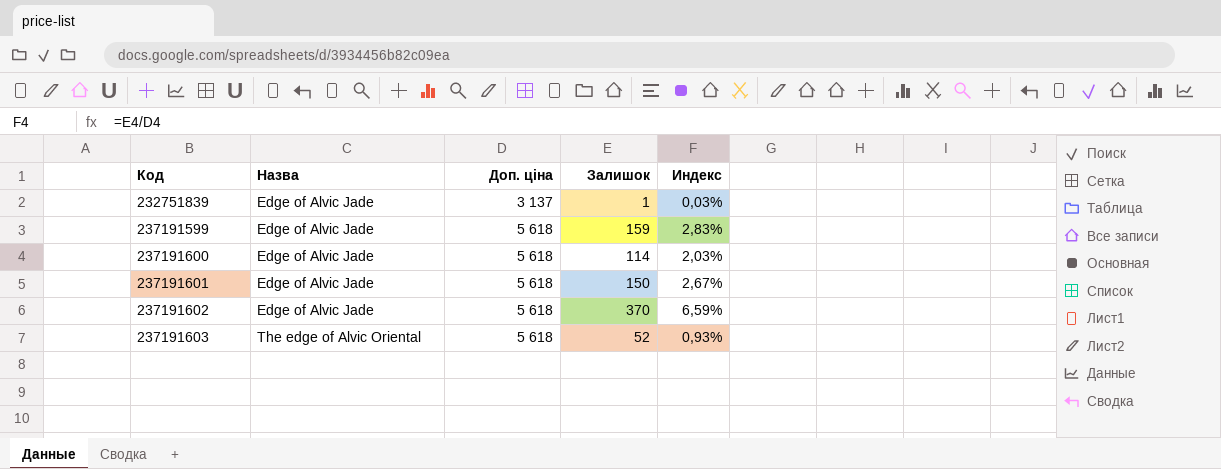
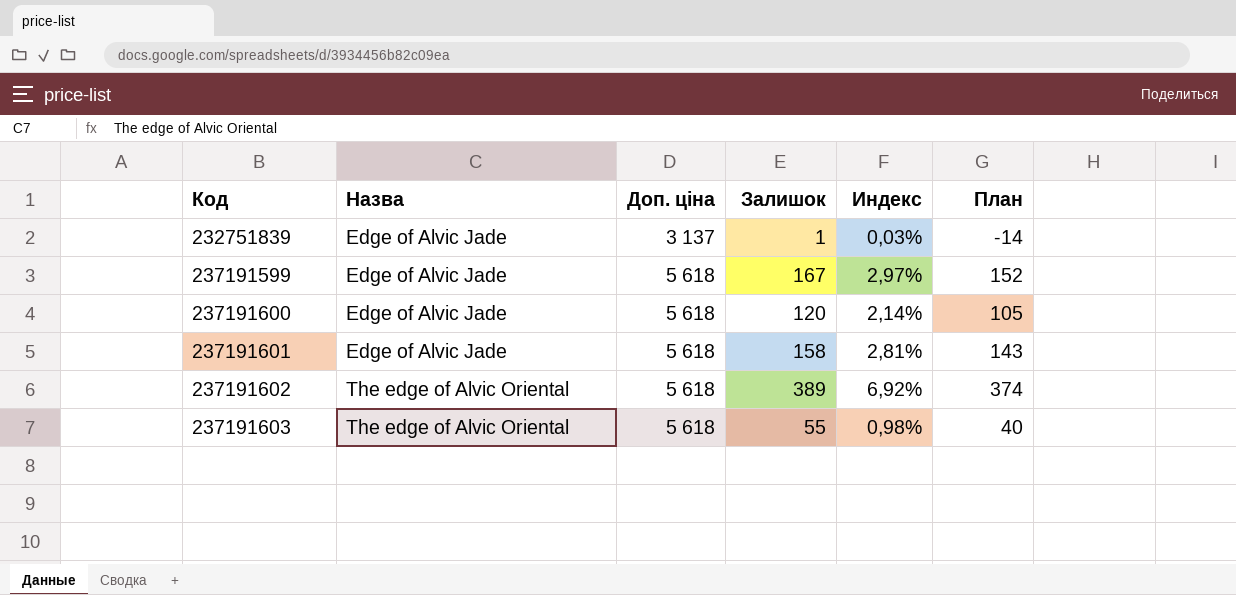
column План | formula: none -> [Залишок] - 15
237191599 | Залишок: 159 -> 167
237191599 | Индекс: 2,83% -> 2,97%
237191600 | Залишок: 114 -> 120
237191600 | Индекс: 2,03% -> 2,14%
237191601 | Залишок: 150 -> 158
237191601 | Индекс: 2,67% -> 2,81%
237191602 | Назва: Edge of Alvic Jade -> The edge of Alvic Oriental
237191602 | Залишок: 370 -> 389
237191602 | Индекс: 6,59% -> 6,92%
237191603 | Залишок: 52 -> 55
237191603 | Индекс: 0,93% -> 0,98%

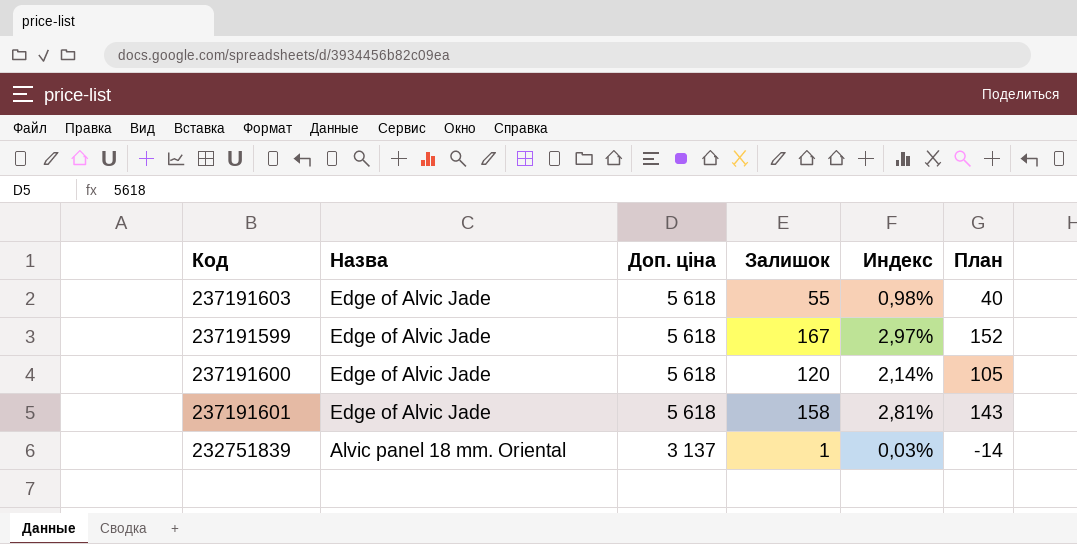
row order: Код ascending -> Назва descending
row 237191602: The edge of Alvic Oriental | 5 618 | 389 | 6,92% | 374 -> none
237191603 | Назва: The edge of Alvic Oriental -> Edge of Alvic Jade
232751839 | Назва: Edge of Alvic Jade -> Alvic panel 18 mm. Oriental

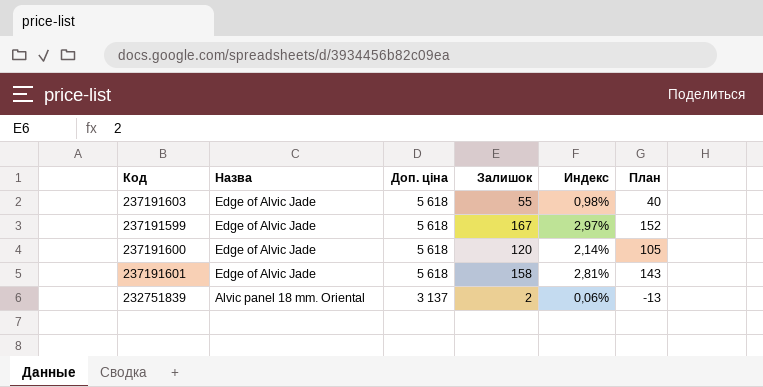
232751839 | Залишок: 1 -> 2
232751839 | Индекс: 0,03% -> 0,06%
232751839 | План: -14 -> -13

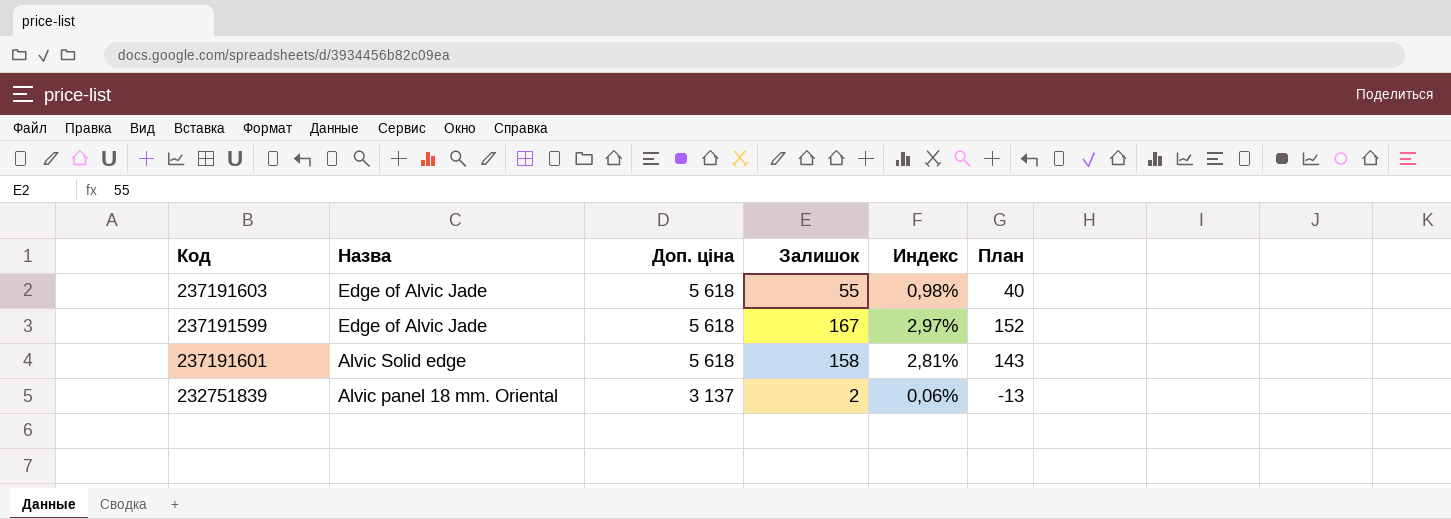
row 237191600: Edge of Alvic Jade | 5 618 | 120 | 2,14% | 105 -> none
237191601 | Назва: Edge of Alvic Jade -> Alvic Solid edge

